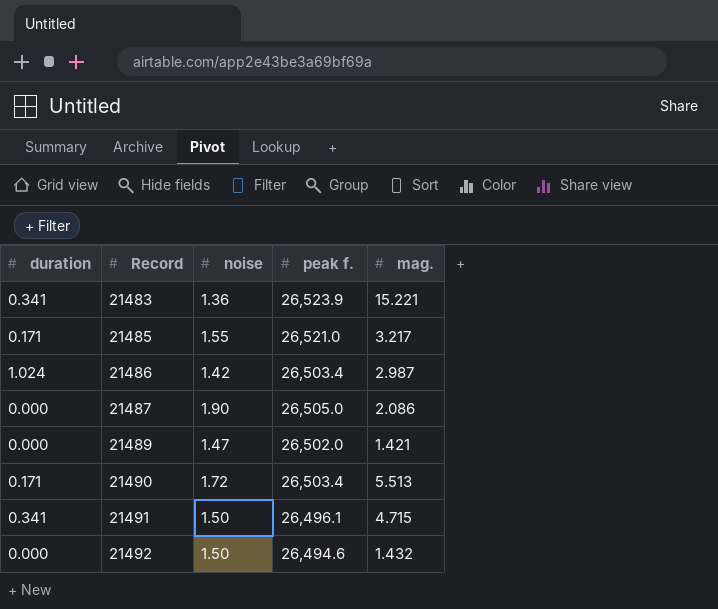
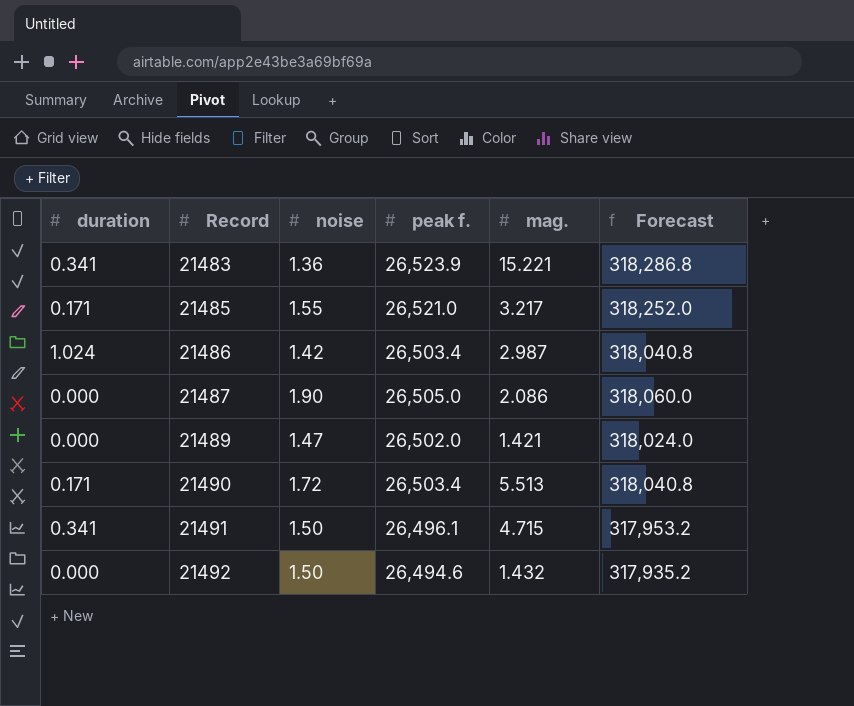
column Forecast | formula: none -> [peak f.] * 12

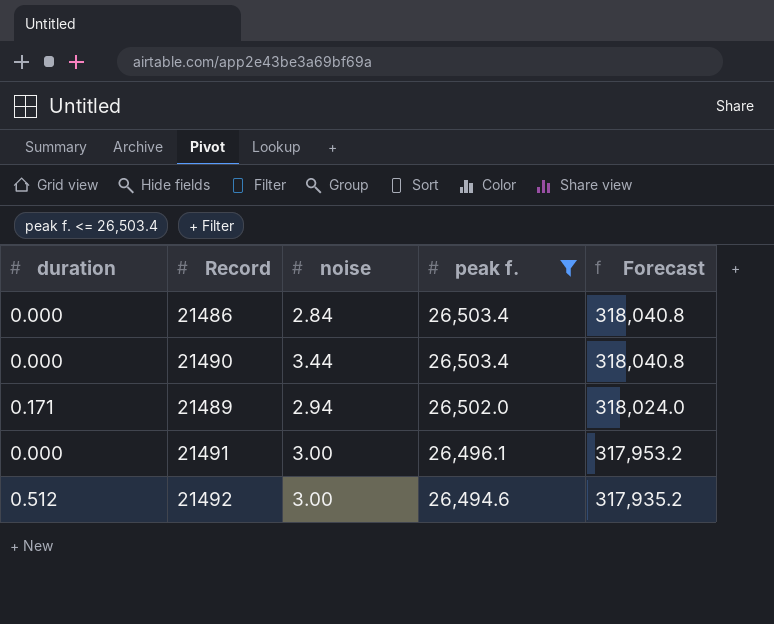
filter: none -> peak f. <= 26,503.4
row order: Record ascending -> peak f. descending
column mag. | position: 5 -> none
21486 | duration: 1.024 -> 0.000
21486 | noise: 1.42 -> 2.84
21490 | duration: 0.171 -> 0.000
21490 | noise: 1.72 -> 3.44
21489 | duration: 0.000 -> 0.171
21489 | noise: 1.47 -> 2.94
21491 | duration: 0.341 -> 0.000
21491 | noise: 1.50 -> 3.00
21492 | duration: 0.000 -> 0.512
21492 | noise: 1.50 -> 3.00

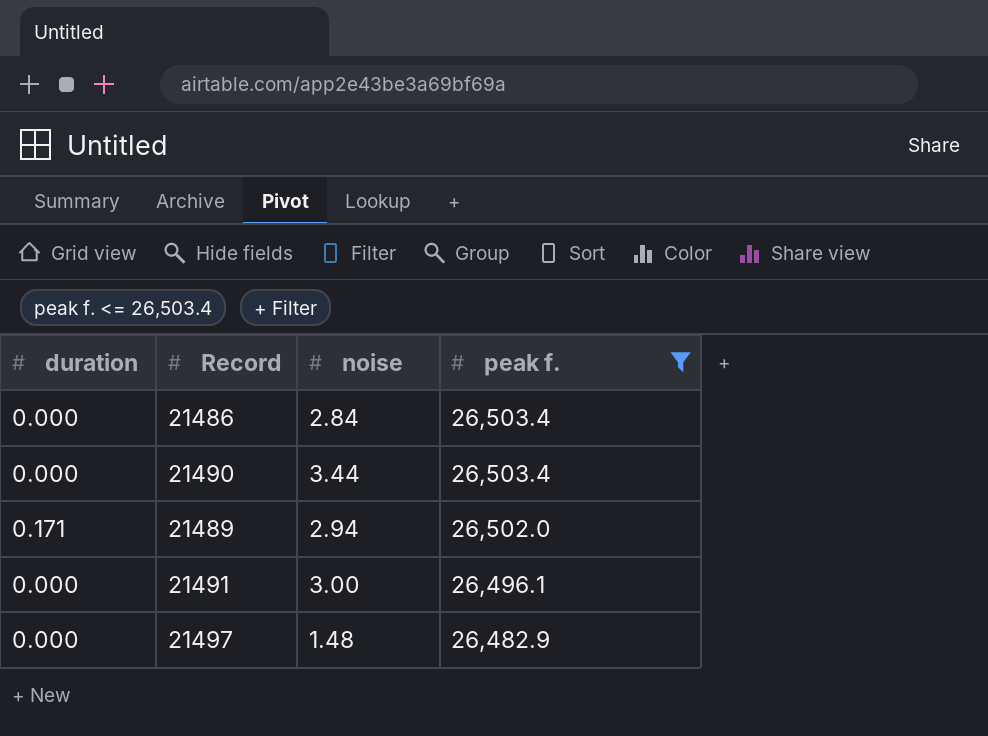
column Forecast | formula: [peak f.] * 12 -> none
row 21492: 0.512 | 3.00 | 26,494.6 | 317,935.2 -> none
row 21497: none -> 0.000 | 1.48 | 26,482.9

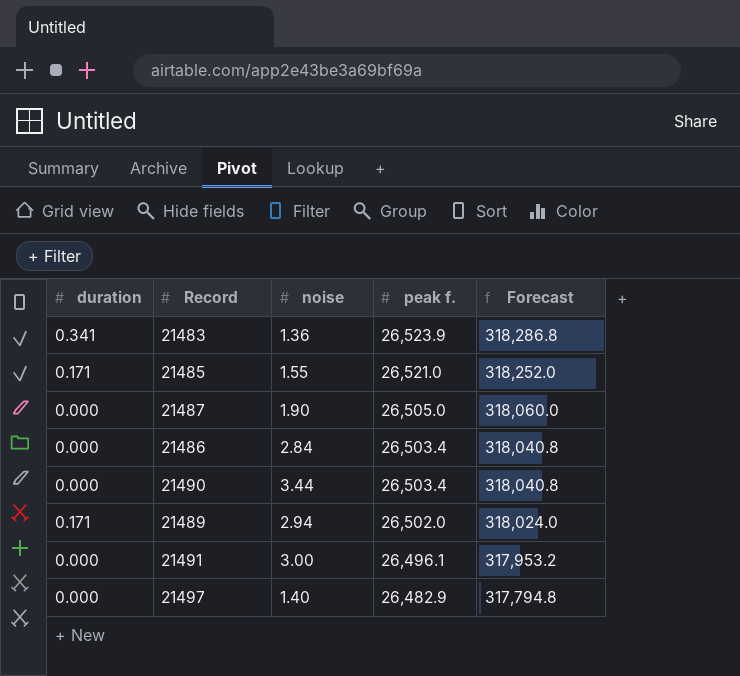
filter: peak f. <= 26,503.4 -> none
column Forecast | formula: none -> [peak f.] * 12
21497 | noise: 1.48 -> 1.40

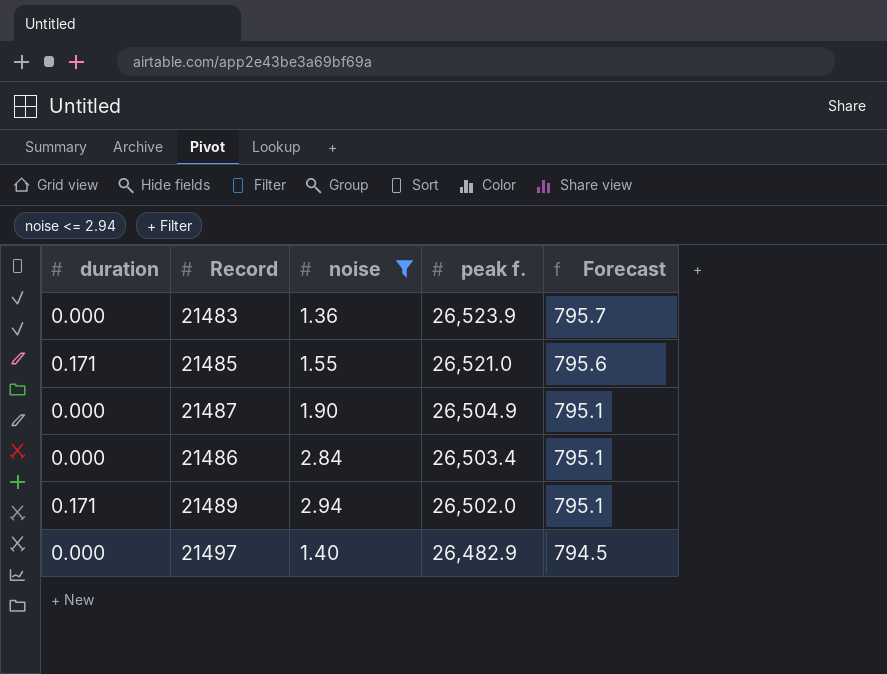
filter: none -> noise <= 2.94
column Forecast | formula: [peak f.] * 12 -> [peak f.] * 0.03
21483 | duration: 0.341 -> 0.000
21487 | peak f.: 26,505.0 -> 26,504.9

